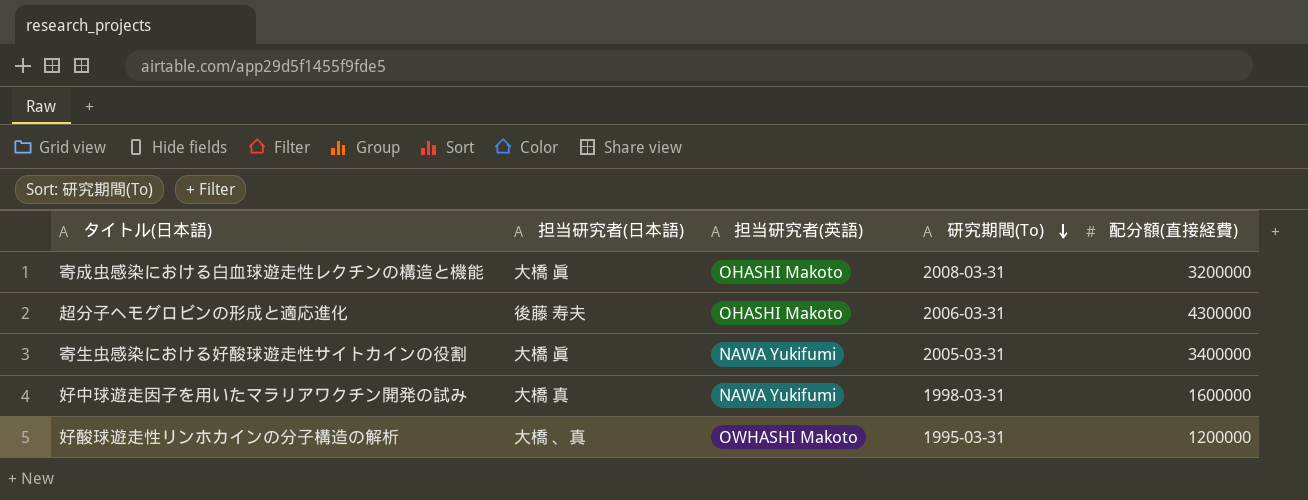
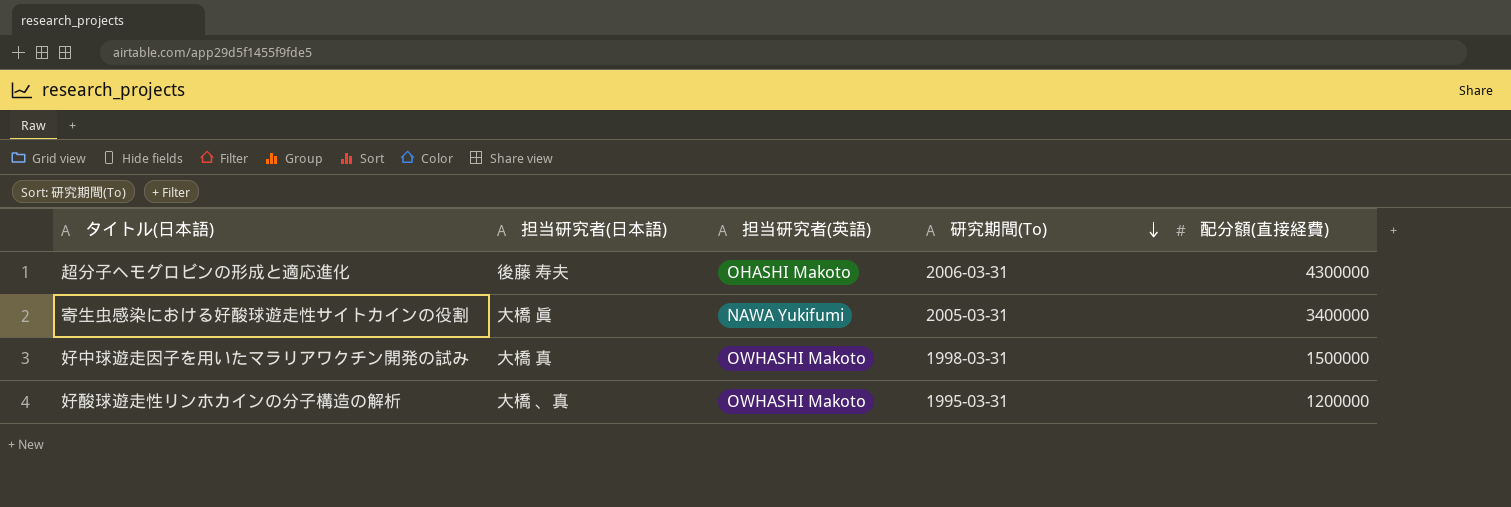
row 寄成虫感染における白血球遊走性レクチンの構造と機能: 大橋 眞 | OHASHI Makoto | 2008-03-31 | 3200000 -> none
好中球遊走因子を用いたマラリアワクチン開発の試み | 担当研究者(英語): NAWA Yukifumi -> OWHASHI Makoto
好中球遊走因子を用いたマラリアワクチン開発の試み | 配分額(直接経費): 1600000 -> 1500000

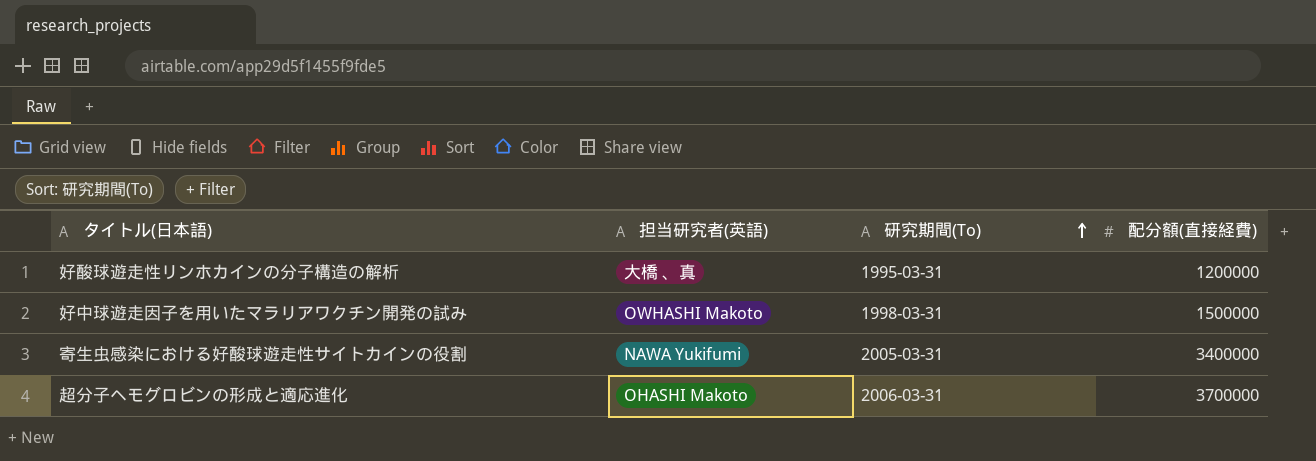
row order: 研究期間(To) descending -> 研究期間(To) ascending
column 担当研究者(日本語) | position: 2 -> none
好酸球遊走性リンホカインの分子構造の解析 | 担当研究者(英語): OWHASHI Makoto -> 大橋 、真
超分子ヘモグロビンの形成と適応進化 | 配分額(直接経費): 4300000 -> 3700000

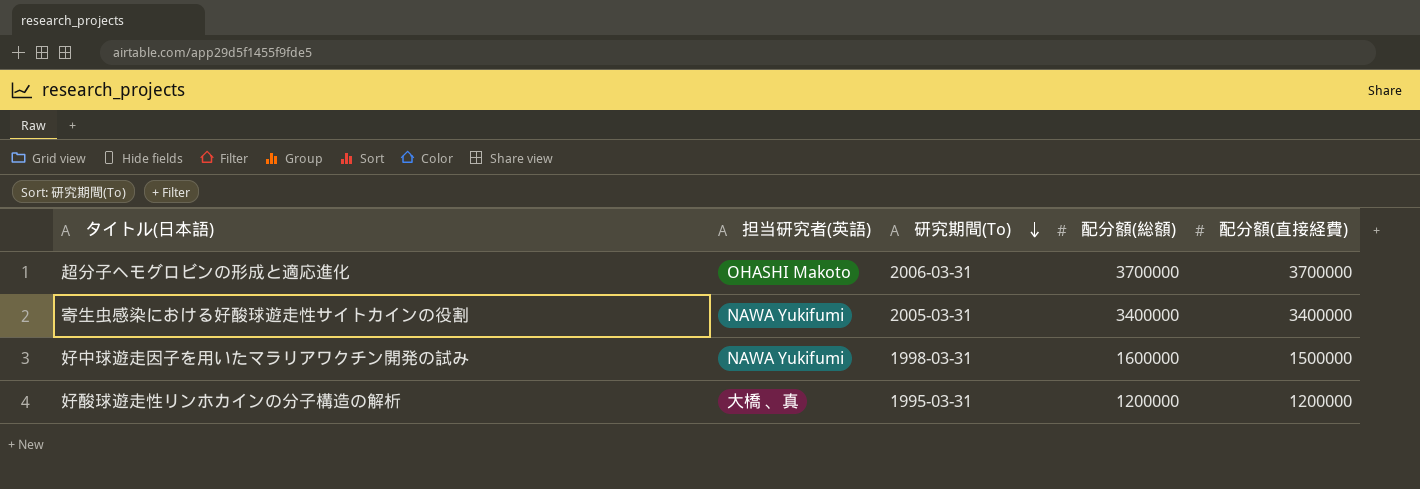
row order: 研究期間(To) ascending -> 研究期間(To) descending
column 配分額(総額) | position: none -> 4
好中球遊走因子を用いたマラリアワクチン開発の試み | 担当研究者(英語): OWHASHI Makoto -> NAWA Yukifumi

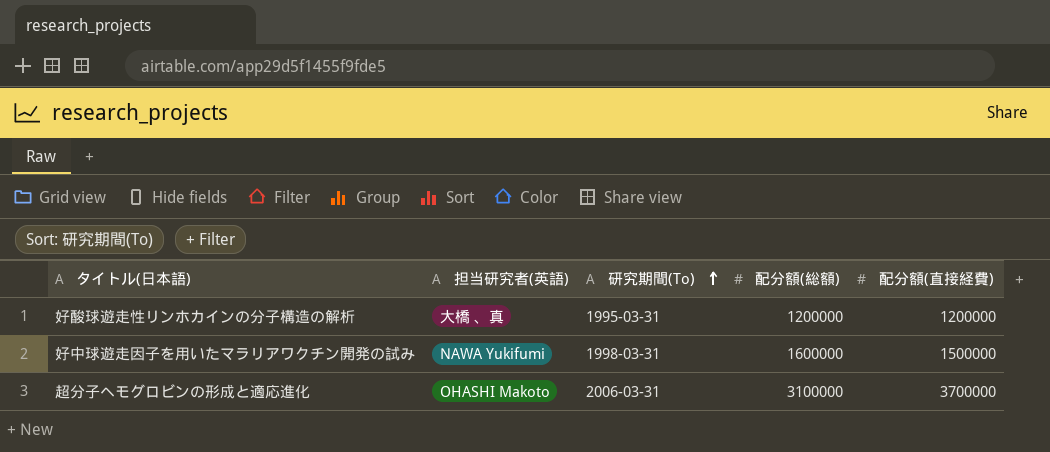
row order: 研究期間(To) descending -> 研究期間(To) ascending
row 寄生虫感染における好酸球遊走性サイトカインの役割: NAWA Yukifumi | 2005-03-31 | 3400000 | 3400000 -> none
超分子ヘモグロビンの形成と適応進化 | 配分額(総額): 3700000 -> 3100000

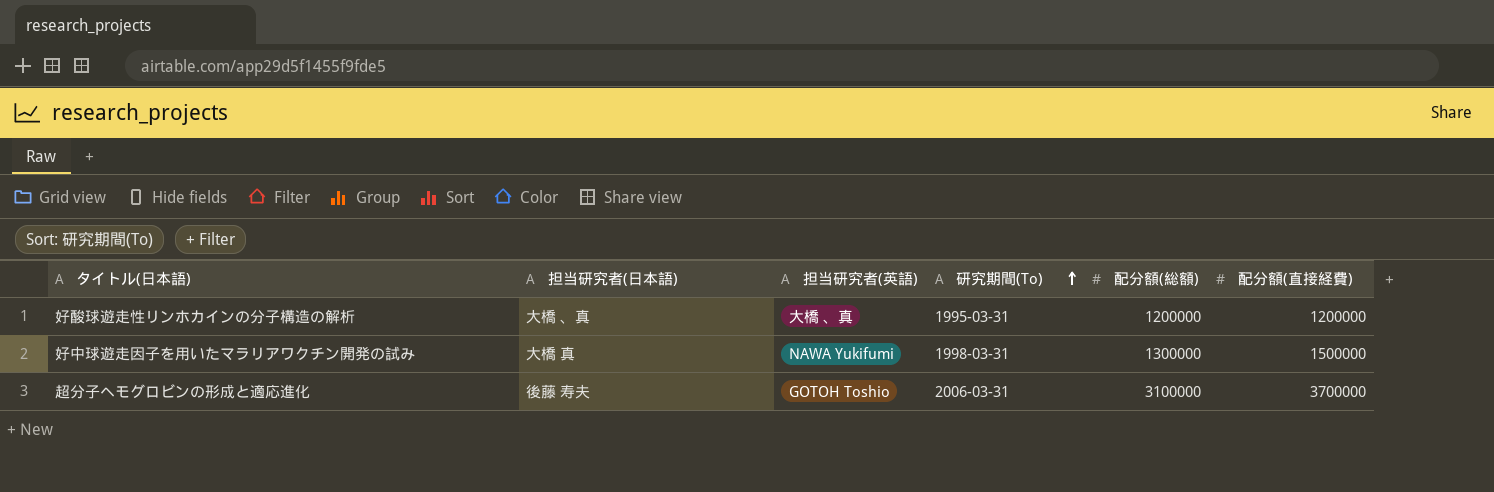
column 担当研究者(日本語) | position: none -> 2
好中球遊走因子を用いたマラリアワクチン開発の試み | 配分額(総額): 1600000 -> 1300000
超分子ヘモグロビンの形成と適応進化 | 担当研究者(英語): OHASHI Makoto -> GOTOH Toshio

